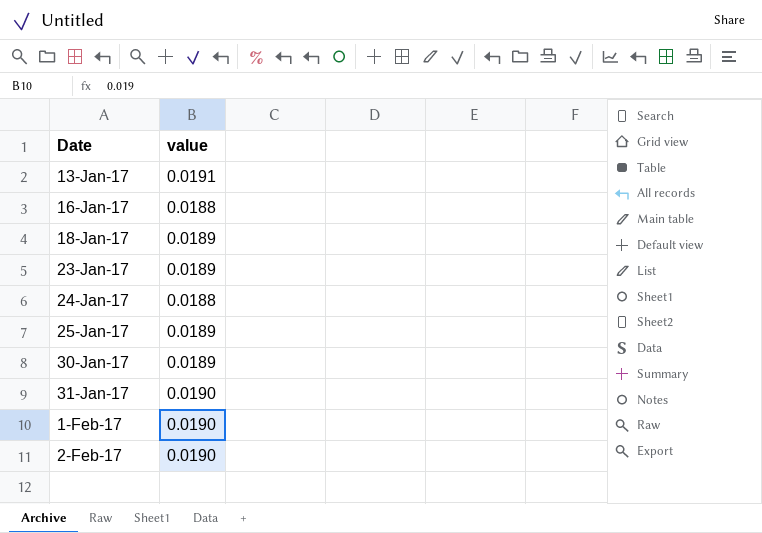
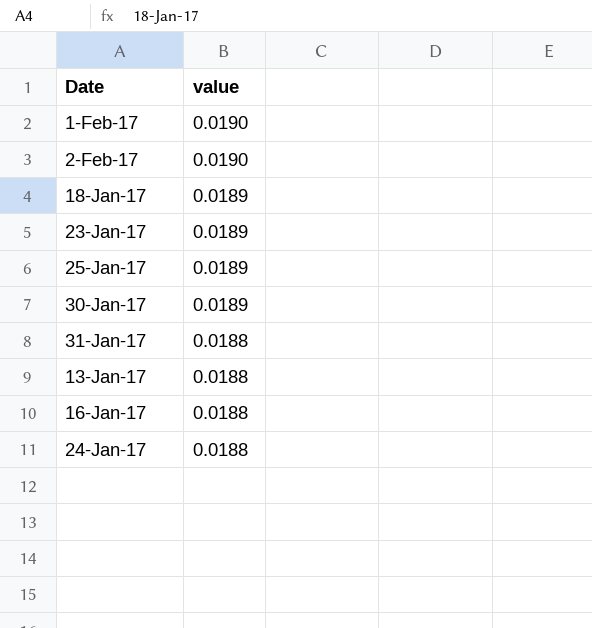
row order: Date ascending -> value descending
31-Jan-17 | value: 0.0190 -> 0.0188
13-Jan-17 | value: 0.0191 -> 0.0188

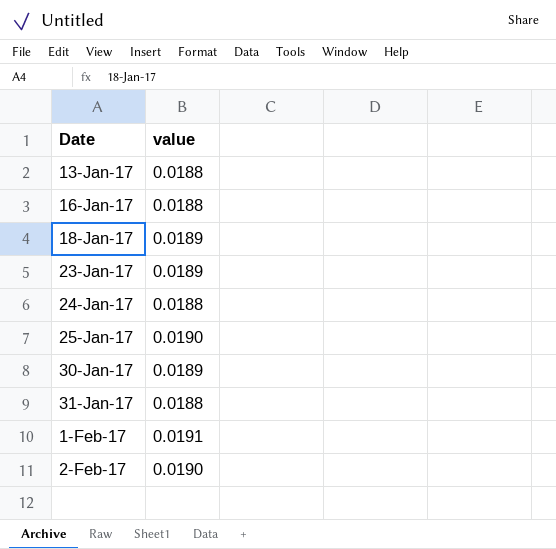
row order: value descending -> Date ascending
25-Jan-17 | value: 0.0189 -> 0.0190
1-Feb-17 | value: 0.0190 -> 0.0191

